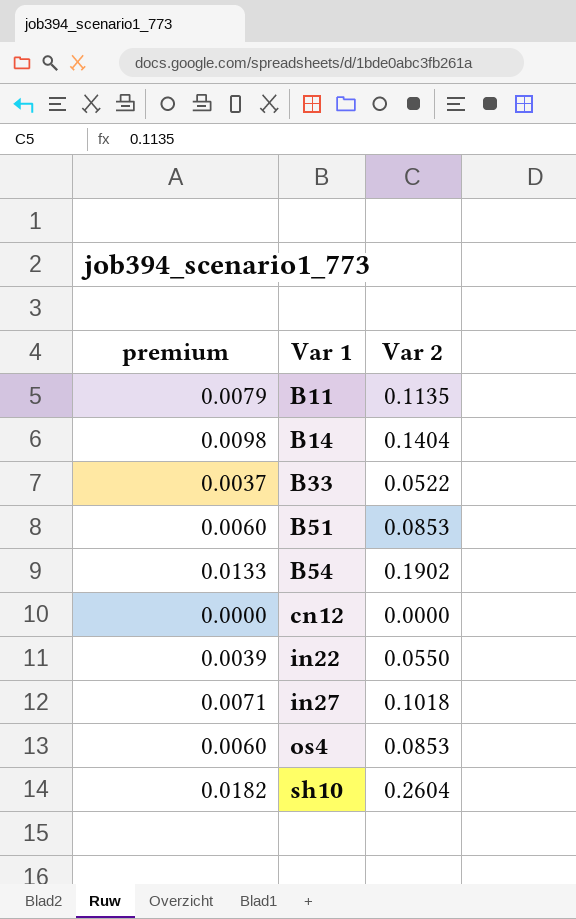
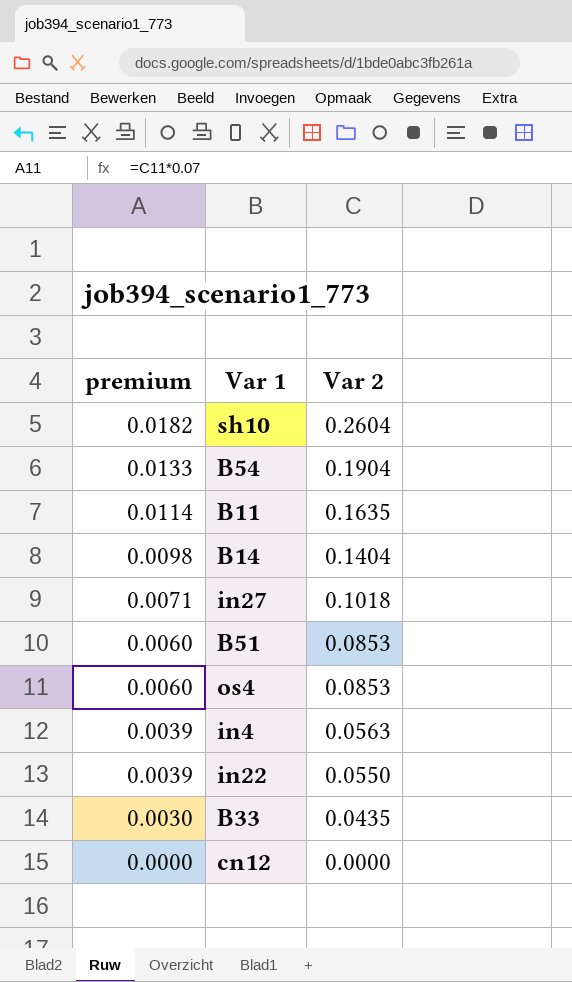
row order: Var 1 ascending -> premium descending
B54 | Var 2: 0.1902 -> 0.1904
B11 | premium: 0.0079 -> 0.0114
B11 | Var 2: 0.1135 -> 0.1635
row in4: none -> 0.0039 | 0.0563
B33 | premium: 0.0037 -> 0.0030
B33 | Var 2: 0.0522 -> 0.0435

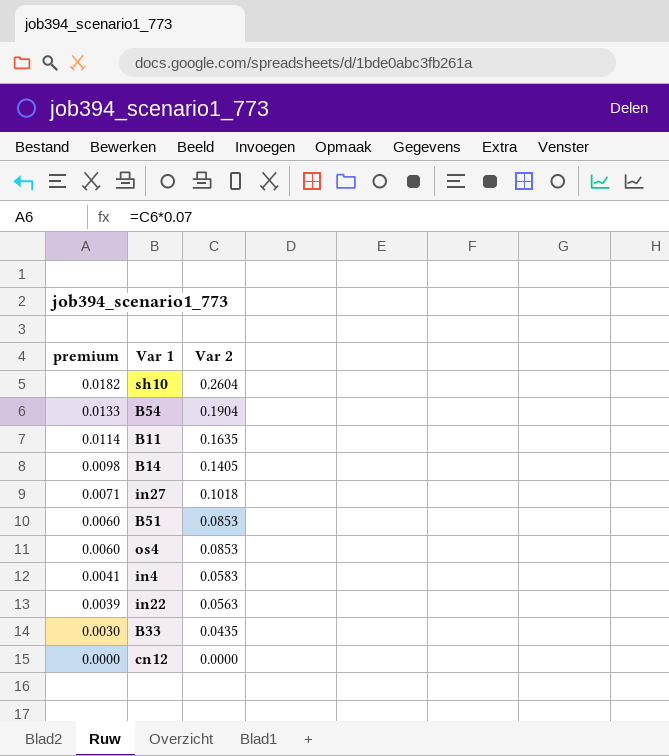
B14 | Var 2: 0.1404 -> 0.1405
in4 | premium: 0.0039 -> 0.0041
in4 | Var 2: 0.0563 -> 0.0583
in22 | Var 2: 0.0550 -> 0.0563

